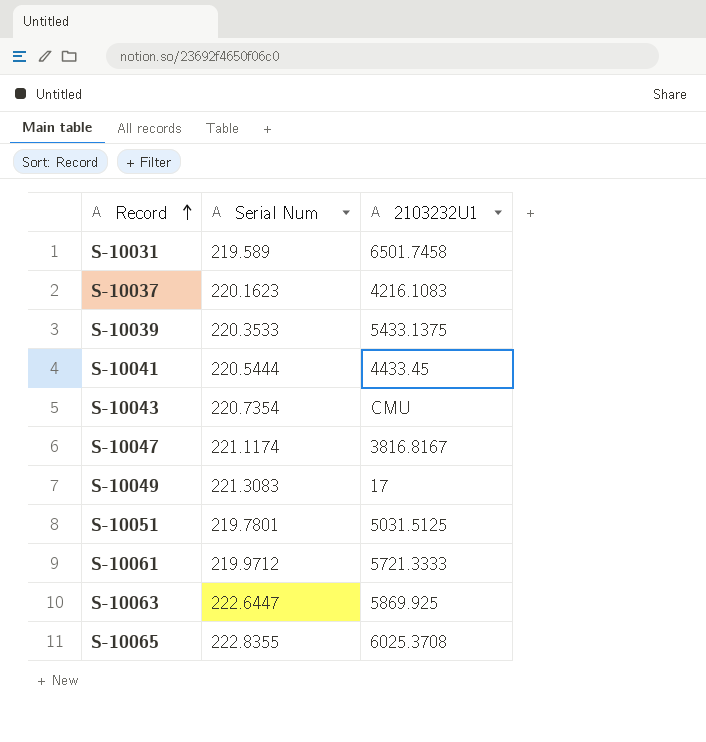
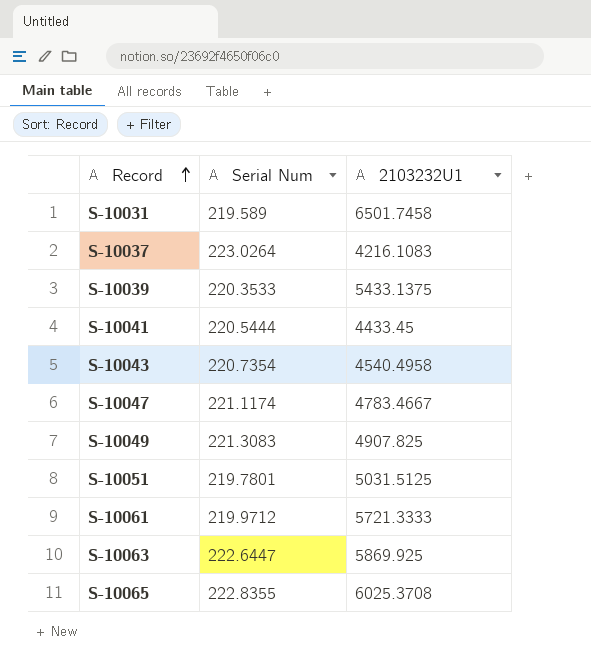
S-10037 | Serial Num: 220.1623 -> 223.0264
S-10043 | 2103232U1: CMU -> 4540.4958
S-10047 | 2103232U1: 3816.8167 -> 4783.4667
S-10049 | 2103232U1: 17 -> 4907.825

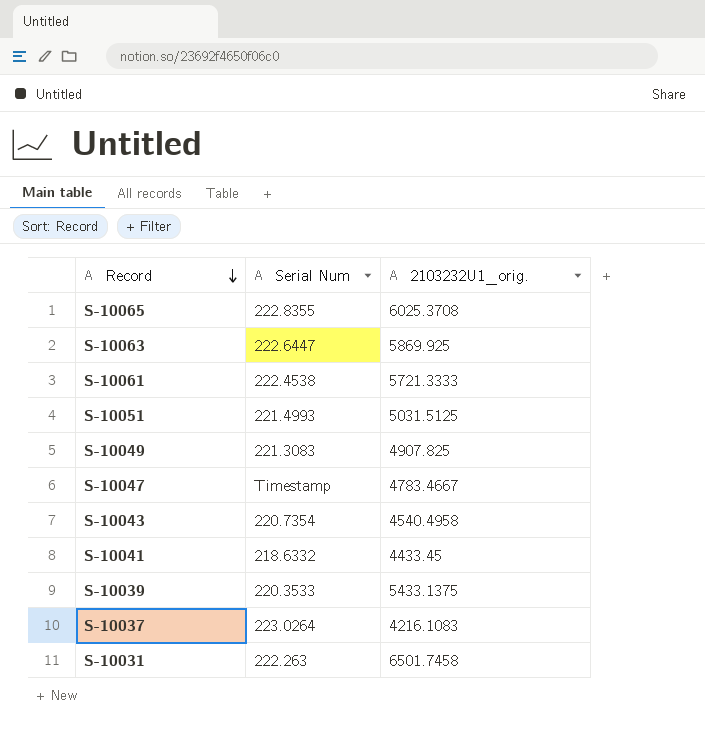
row order: Record ascending -> Record descending
column name: 2103232U1 -> 2103232U1_orig.
S-10061 | Serial Num: 219.9712 -> 222.4538
S-10051 | Serial Num: 219.7801 -> 221.4993
S-10047 | Serial Num: 221.1174 -> Timestamp
S-10041 | Serial Num: 220.5444 -> 218.6332
S-10031 | Serial Num: 219.589 -> 222.263

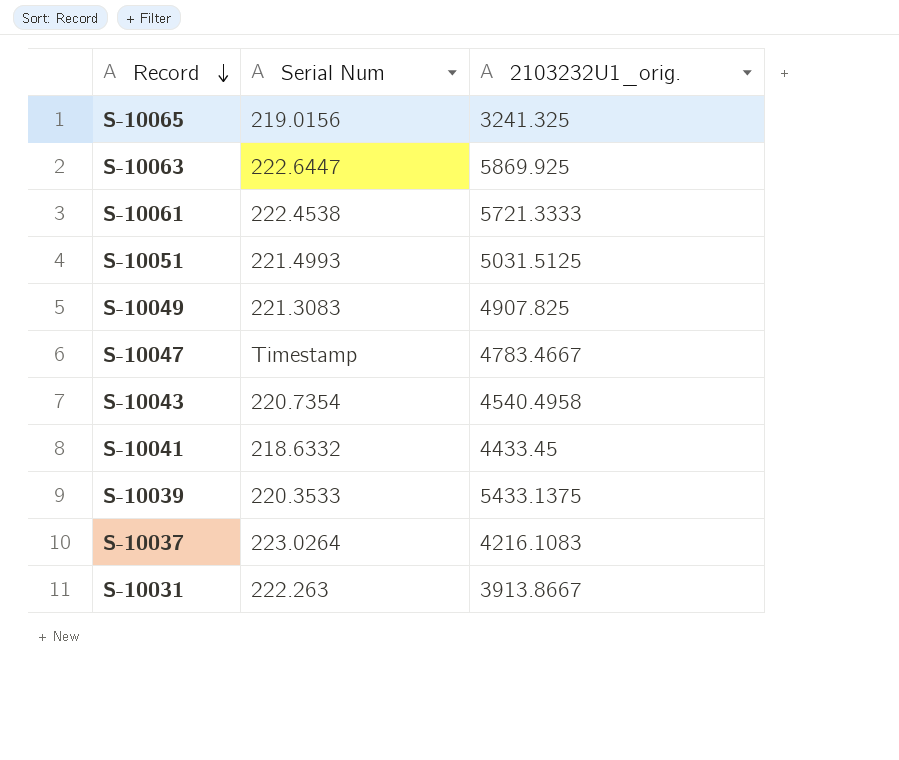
S-10065 | Serial Num: 222.8355 -> 219.0156
S-10065 | 2103232U1_orig.: 6025.3708 -> 3241.325
S-10031 | 2103232U1_orig.: 6501.7458 -> 3913.8667

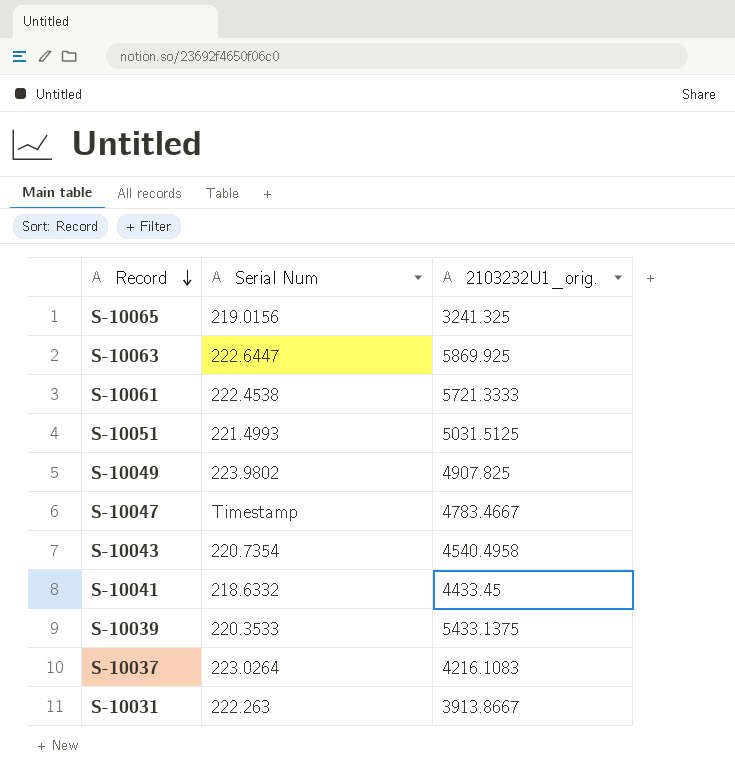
S-10049 | Serial Num: 221.3083 -> 223.9802

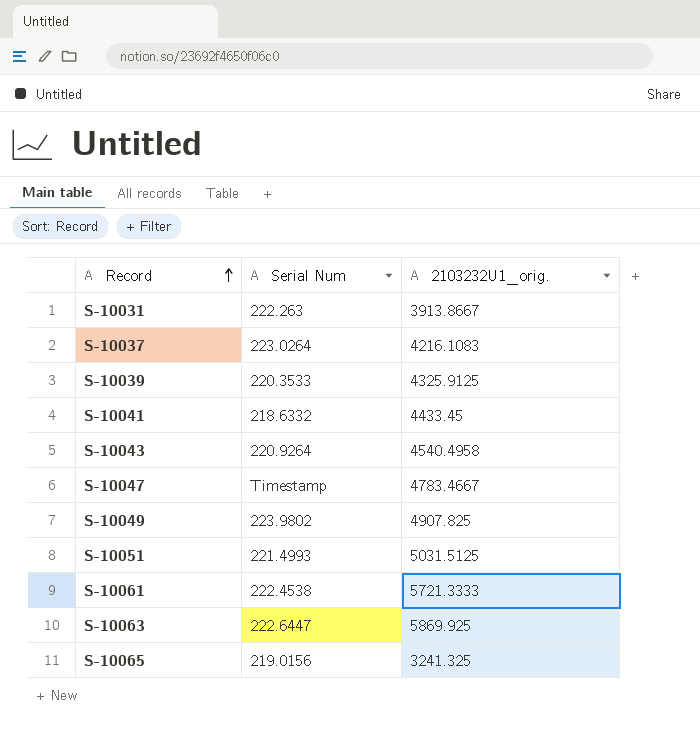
row order: Record descending -> Record ascending
S-10039 | 2103232U1_orig.: 5433.1375 -> 4325.9125
S-10043 | Serial Num: 220.7354 -> 220.9264

